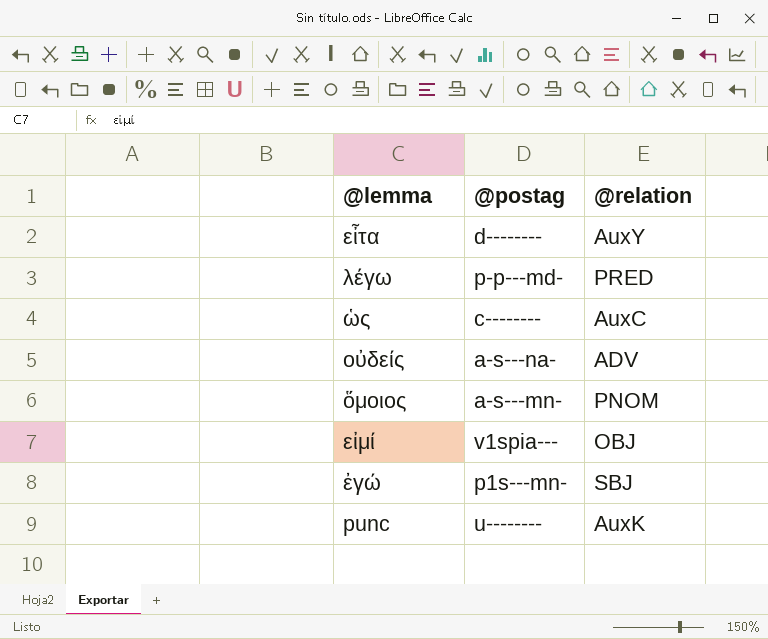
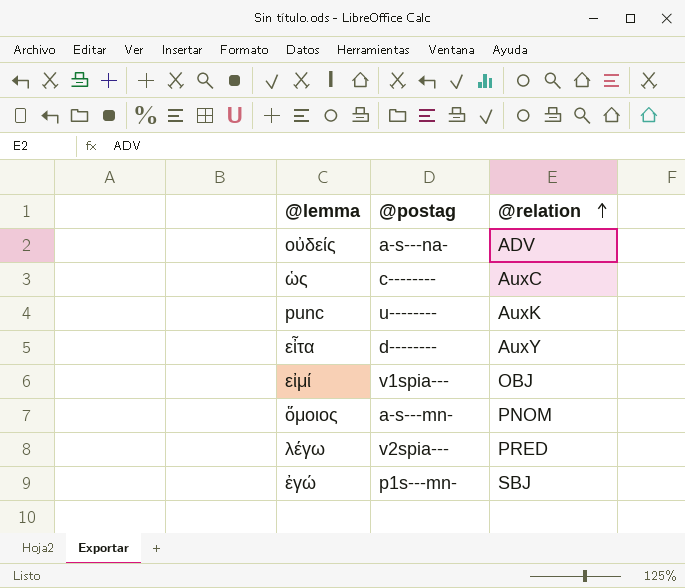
row order: none -> @relation ascending
λέγω | @postag: p-p---md- -> v2spia---

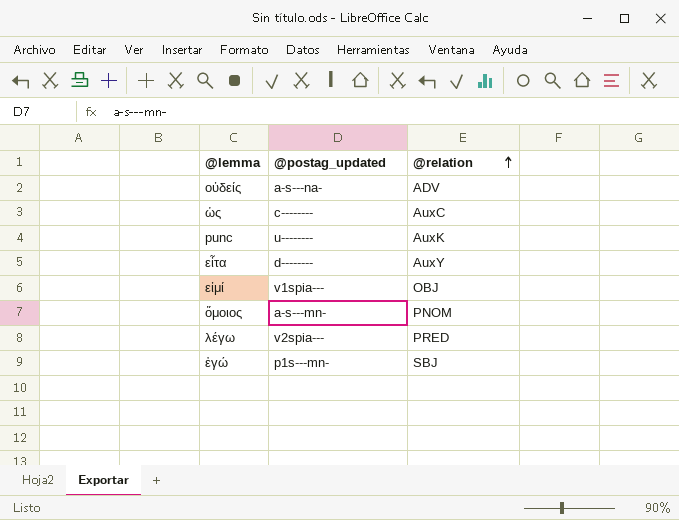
column name: @postag -> @postag_updated

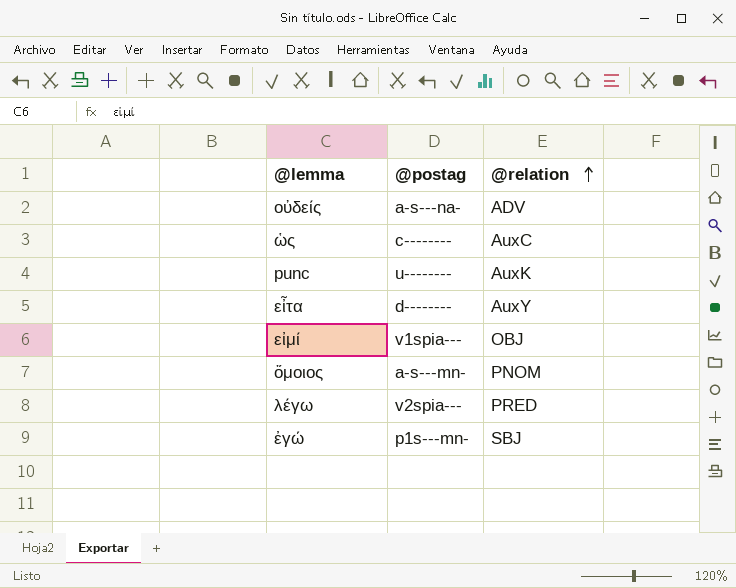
column name: @postag_updated -> @postag

